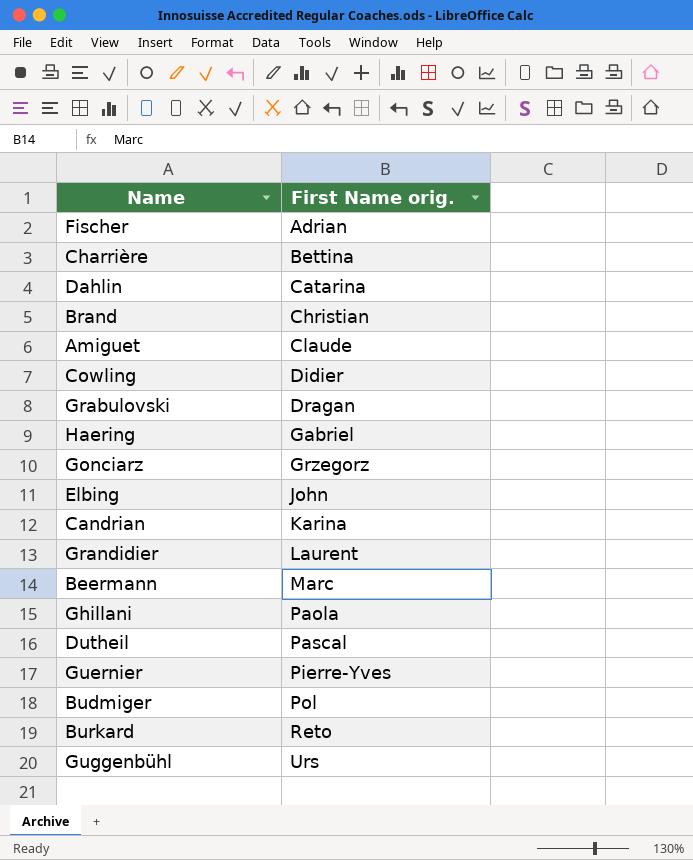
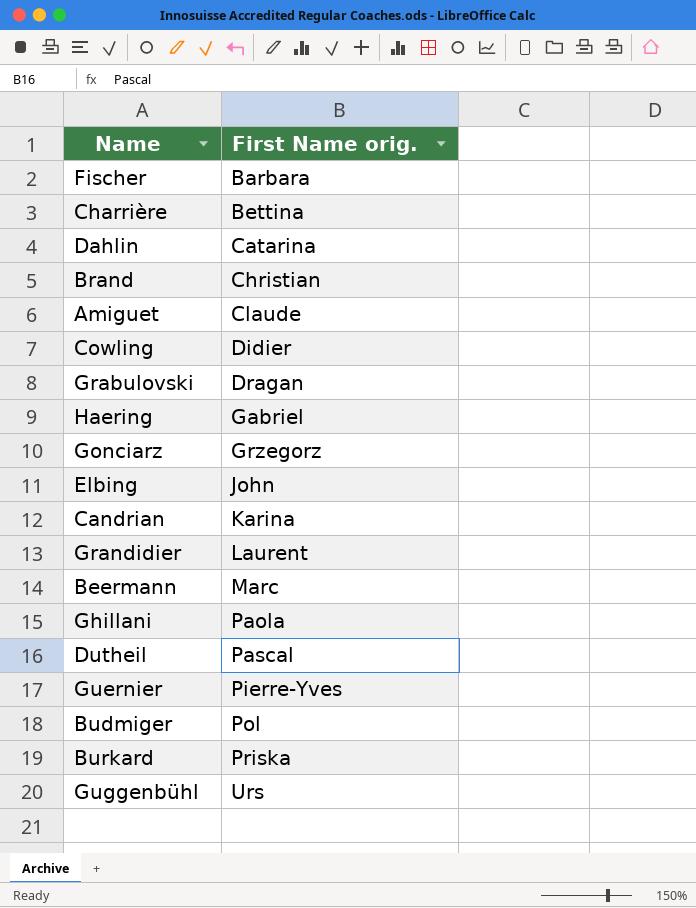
Fischer | First Name orig.: Adrian -> Barbara
Burkard | First Name orig.: Reto -> Priska

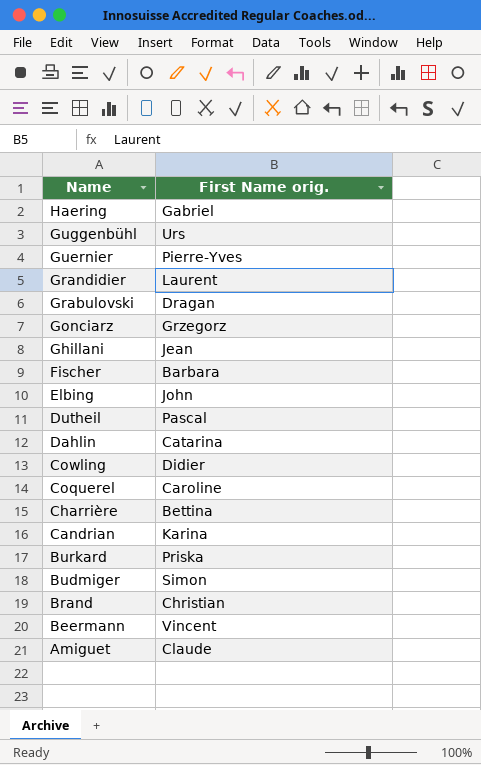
row order: First Name orig. ascending -> Name descending
Ghillani | First Name orig.: Paola -> Jean
row Coquerel: none -> Caroline
Budmiger | First Name orig.: Pol -> Simon
Beermann | First Name orig.: Marc -> Vincent

